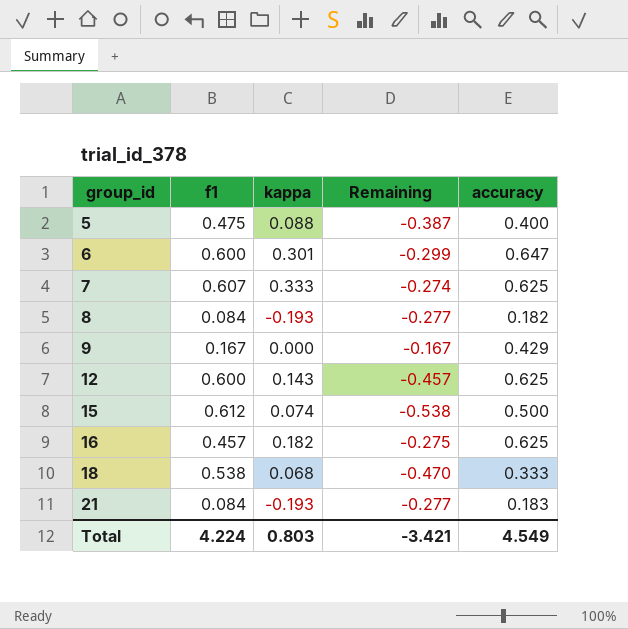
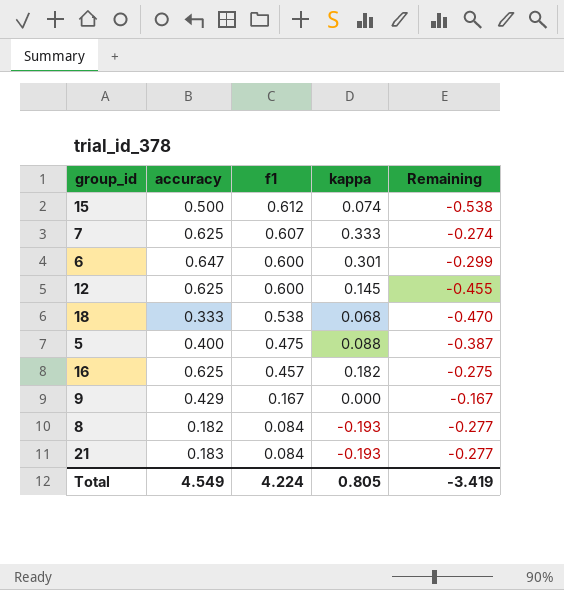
row order: group_id ascending -> f1 descending
column accuracy | position: 5 -> 2
12 | kappa: 0.143 -> 0.145
12 | Remaining: -0.457 -> -0.455
Total | kappa: 0.803 -> 0.805
Total | Remaining: -3.421 -> -3.419

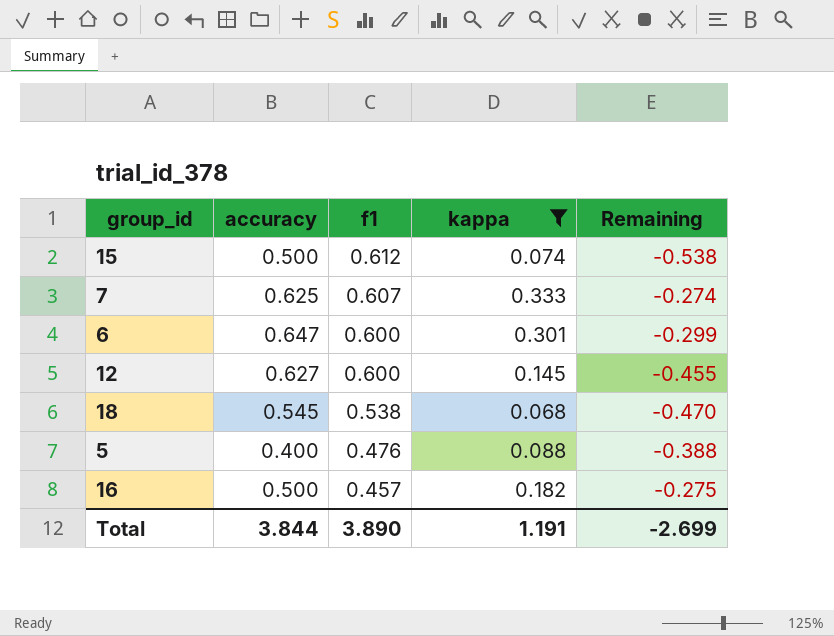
filter: none -> kappa >= 0.068
12 | accuracy: 0.625 -> 0.627
18 | accuracy: 0.333 -> 0.545
5 | f1: 0.475 -> 0.476
5 | Remaining: -0.387 -> -0.388
16 | accuracy: 0.625 -> 0.500
Total | accuracy: 4.549 -> 3.844
Total | f1: 4.224 -> 3.890
Total | kappa: 0.805 -> 1.191
Total | Remaining: -3.419 -> -2.699

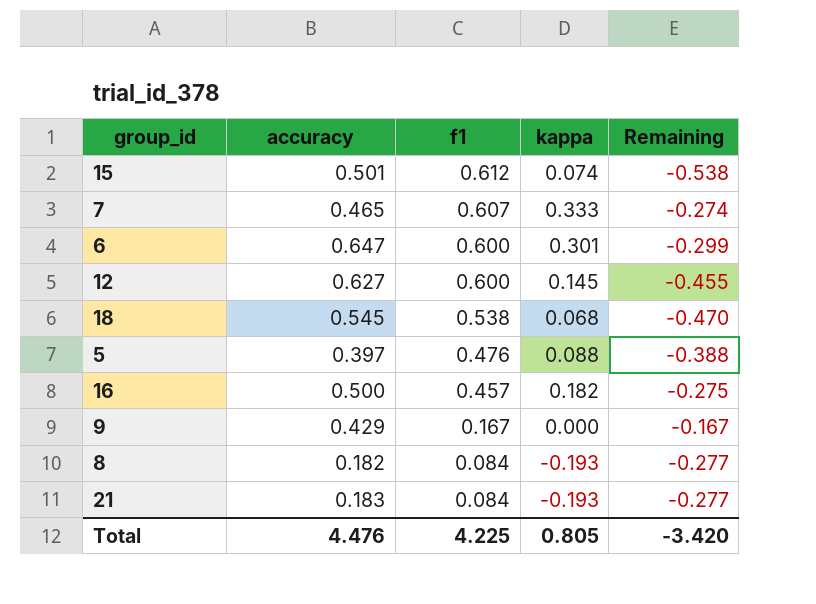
filter: kappa >= 0.068 -> none
15 | accuracy: 0.500 -> 0.501
7 | accuracy: 0.625 -> 0.465
5 | accuracy: 0.400 -> 0.397
Total | accuracy: 3.844 -> 4.476
Total | f1: 3.890 -> 4.225
Total | kappa: 1.191 -> 0.805
Total | Remaining: -2.699 -> -3.420

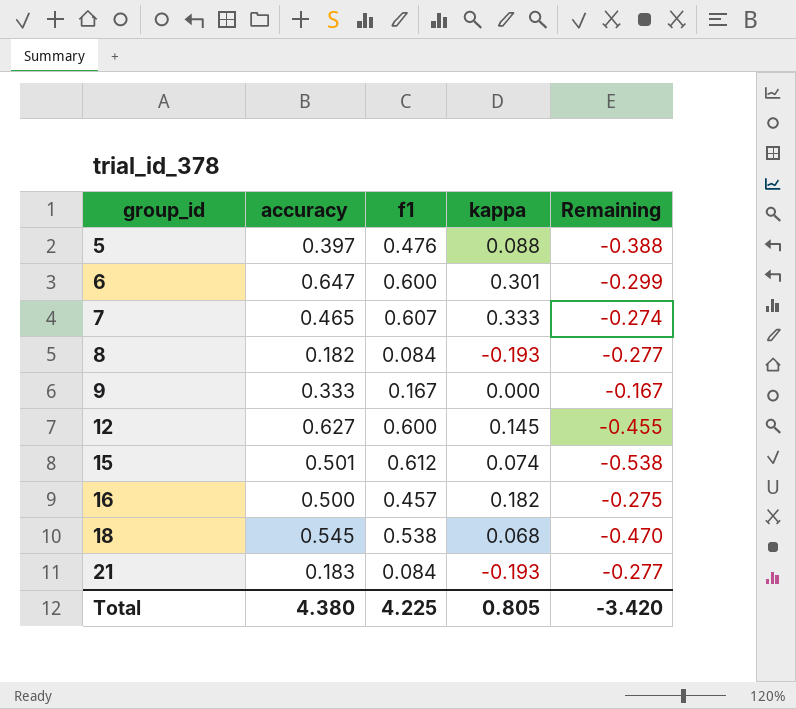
row order: f1 descending -> group_id ascending
9 | accuracy: 0.429 -> 0.333
Total | accuracy: 4.476 -> 4.380

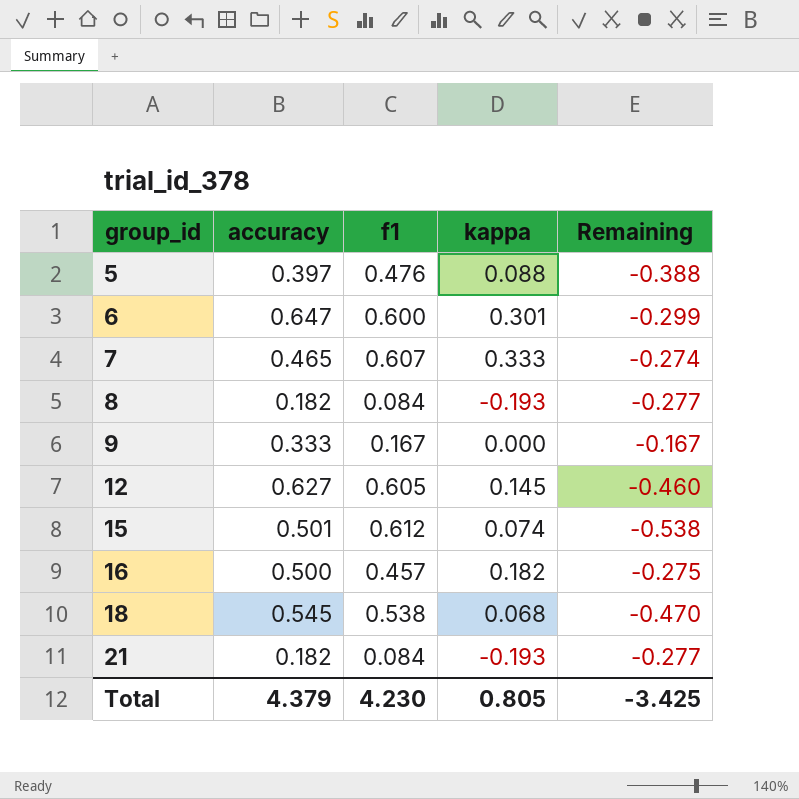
12 | f1: 0.600 -> 0.605
12 | Remaining: -0.455 -> -0.460
21 | accuracy: 0.183 -> 0.182
Total | accuracy: 4.380 -> 4.379
Total | f1: 4.225 -> 4.230
Total | Remaining: -3.420 -> -3.425

